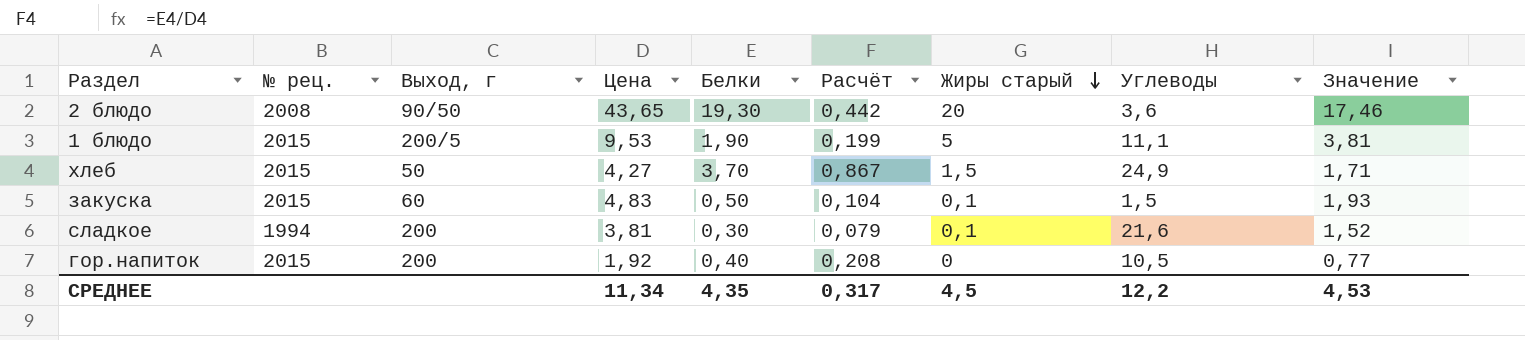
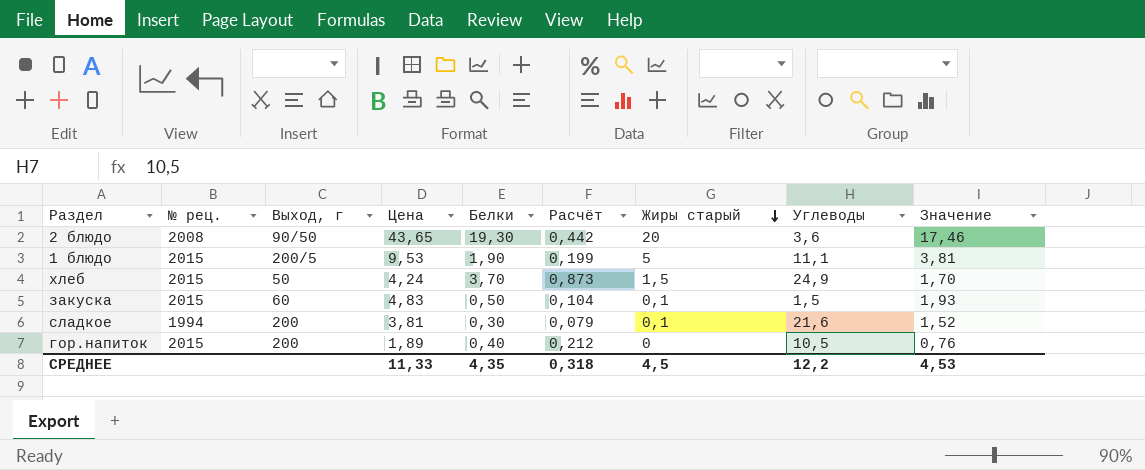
хлеб | Цена: 4,27 -> 4,24
хлеб | Расчёт: 0,867 -> 0,873
хлеб | Значение: 1,71 -> 1,70
гор.напиток | Цена: 1,92 -> 1,89
гор.напиток | Расчёт: 0,208 -> 0,212
гор.напиток | Значение: 0,77 -> 0,76
СРЕДНЕЕ | Цена: 11,34 -> 11,33
СРЕДНЕЕ | Расчёт: 0,317 -> 0,318

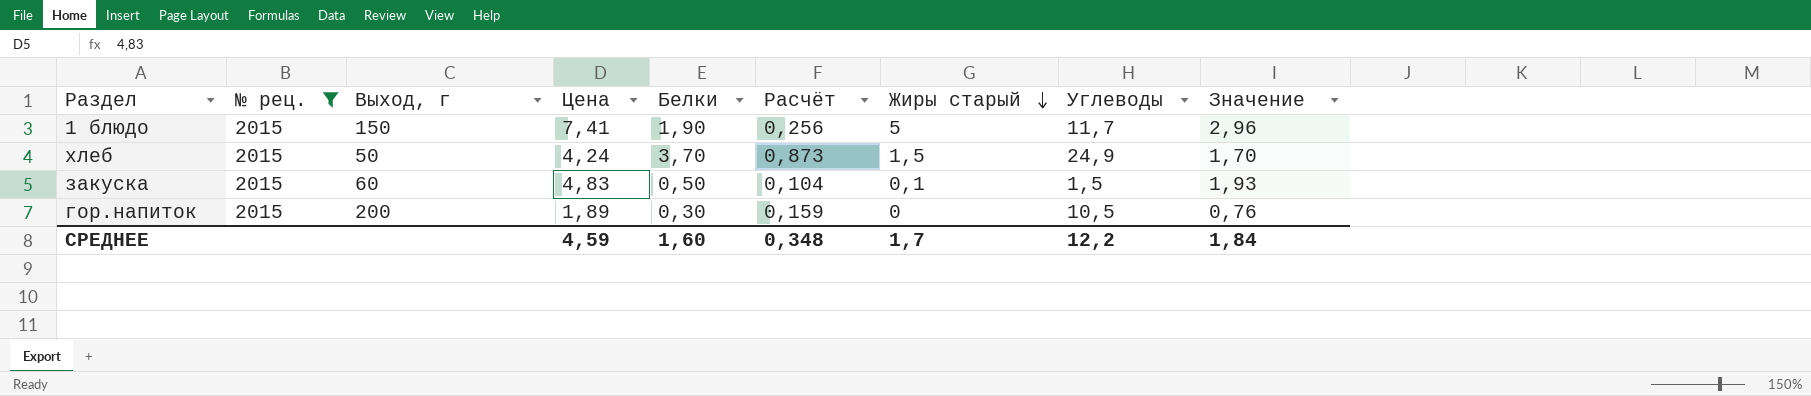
filter: none -> № рец. = 2015
1 блюдо | Выход, г: 200/5 -> 150
1 блюдо | Цена: 9,53 -> 7,41
1 блюдо | Расчёт: 0,199 -> 0,256
1 блюдо | Углеводы: 11,1 -> 11,7
1 блюдо | Значение: 3,81 -> 2,96
гор.напиток | Белки: 0,40 -> 0,30
гор.напиток | Расчёт: 0,212 -> 0,159
СРЕДНЕЕ | Цена: 11,33 -> 4,59
СРЕДНЕЕ | Белки: 4,35 -> 1,60
СРЕДНЕЕ | Расчёт: 0,318 -> 0,348
СРЕДНЕЕ | Жиры старый: 4,5 -> 1,7
СРЕДНЕЕ | Значение: 4,53 -> 1,84

